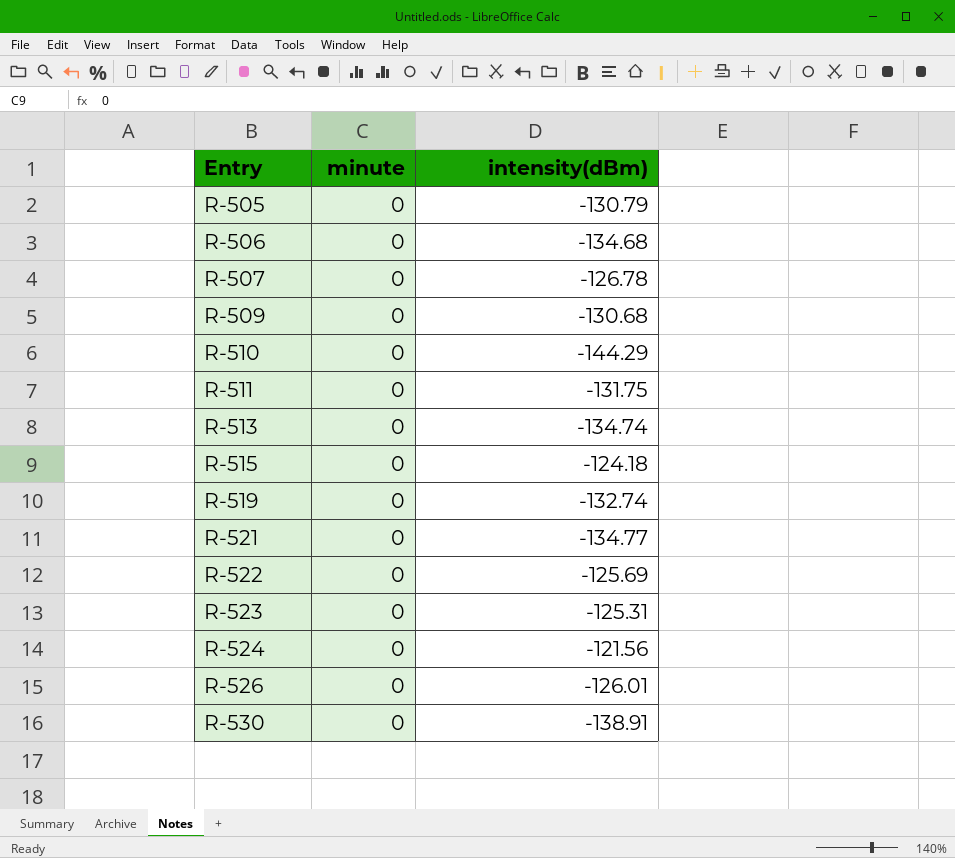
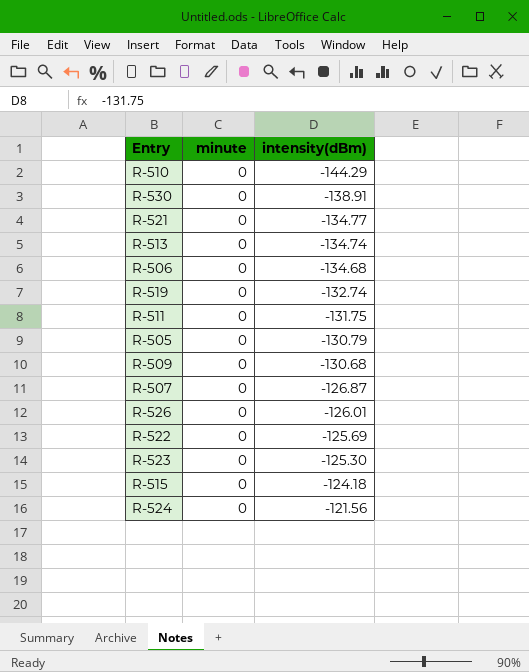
row order: Entry ascending -> intensity(dBm) ascending
R-507 | intensity(dBm): -126.78 -> -126.87
R-523 | intensity(dBm): -125.31 -> -125.30

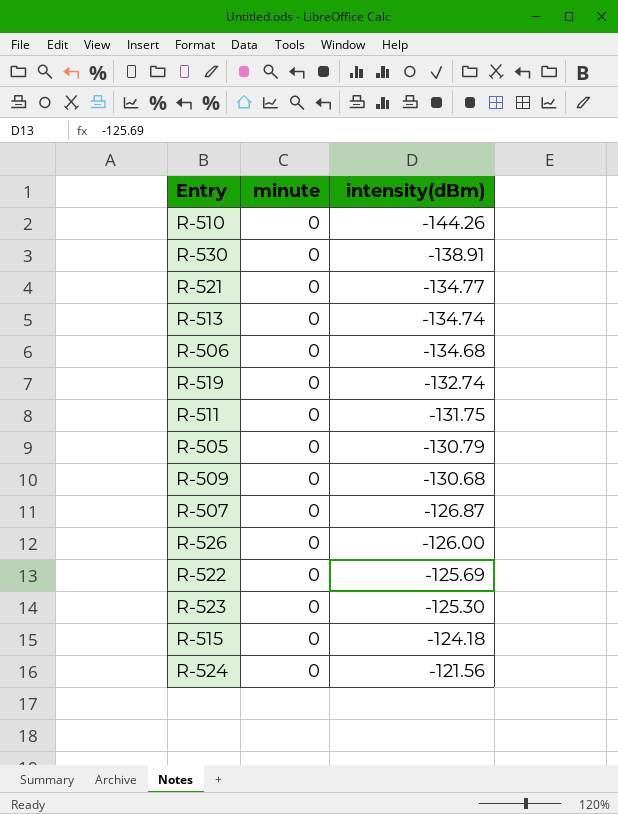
R-510 | intensity(dBm): -144.29 -> -144.26
R-526 | intensity(dBm): -126.01 -> -126.00

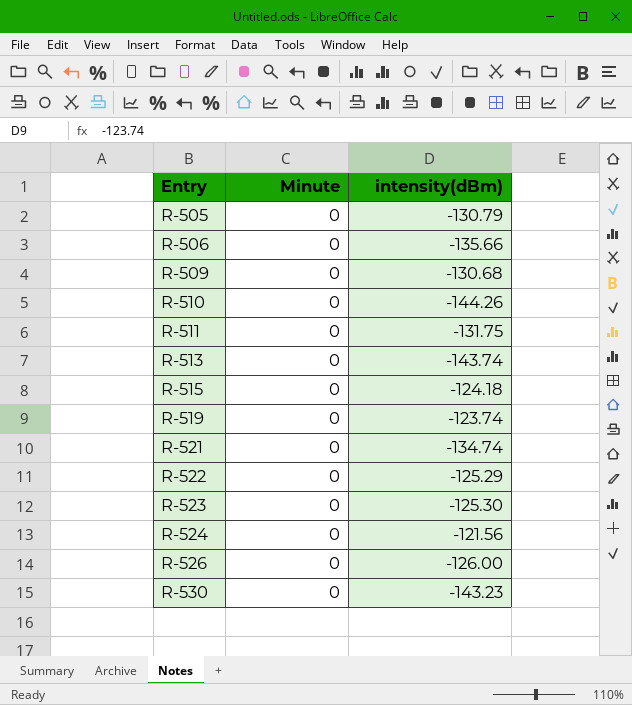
row order: intensity(dBm) ascending -> Entry ascending
column name: minute -> Minute
row R-507: 0 | -126.87 -> none
R-506 | intensity(dBm): -134.68 -> -135.66
R-513 | intensity(dBm): -134.74 -> -143.74
R-519 | intensity(dBm): -132.74 -> -123.74
R-521 | intensity(dBm): -134.77 -> -134.74
R-522 | intensity(dBm): -125.69 -> -125.29
R-530 | intensity(dBm): -138.91 -> -143.23

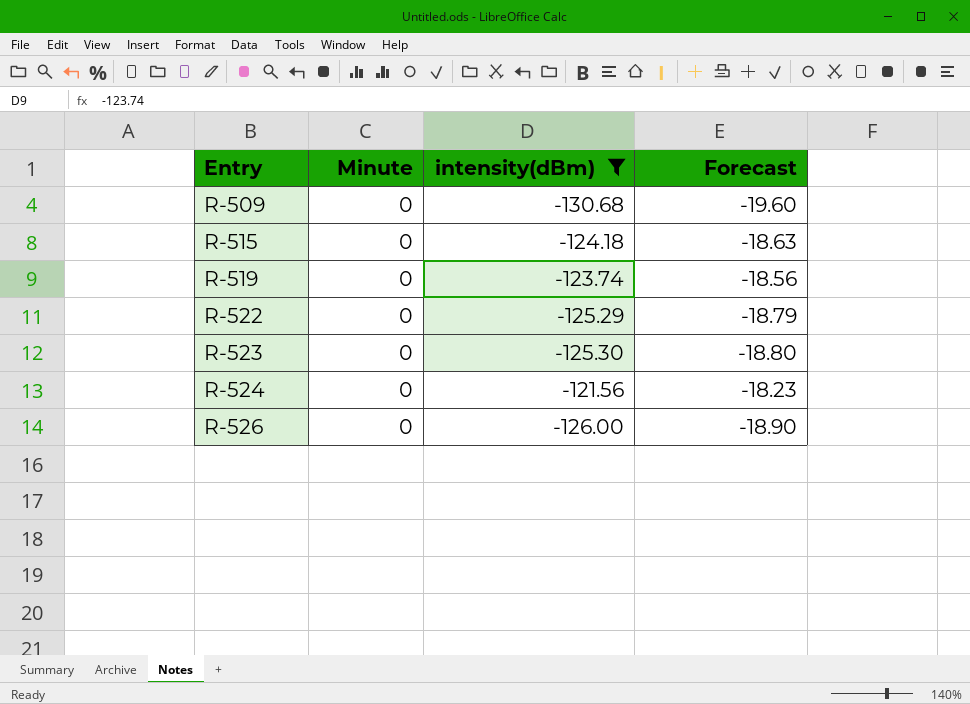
filter: none -> intensity(dBm) >= -130.68
column Forecast | formula: none -> [intensity(dBm)] * 0.15

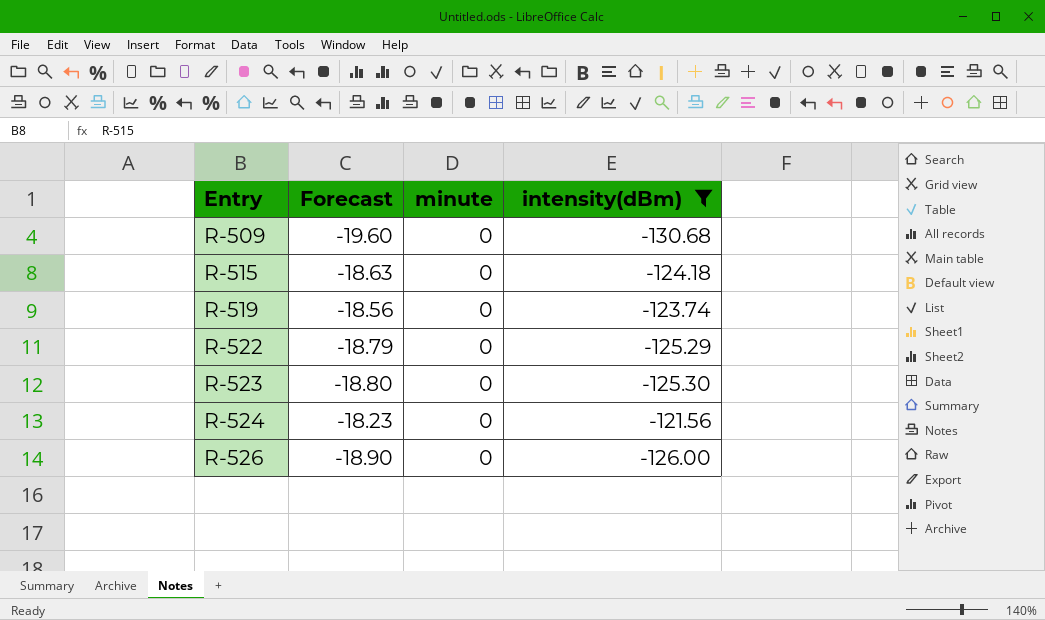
column Forecast | position: 4 -> 2
column name: Minute -> minute

